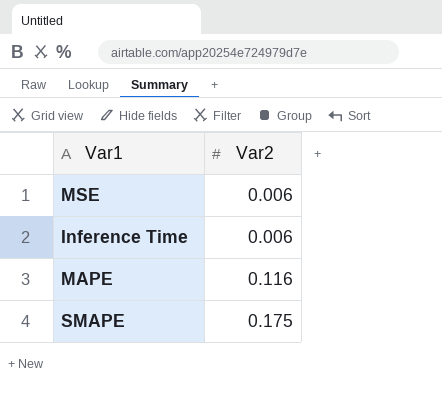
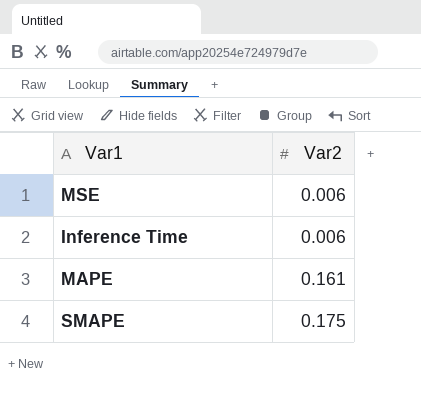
MAPE | Var2: 0.116 -> 0.161

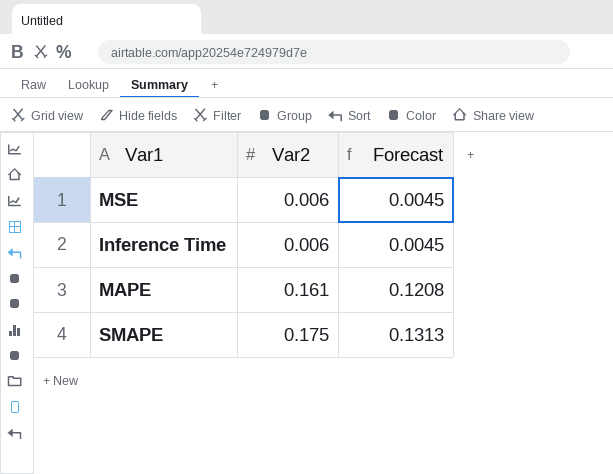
column Forecast | formula: none -> [Var2] * 0.75

